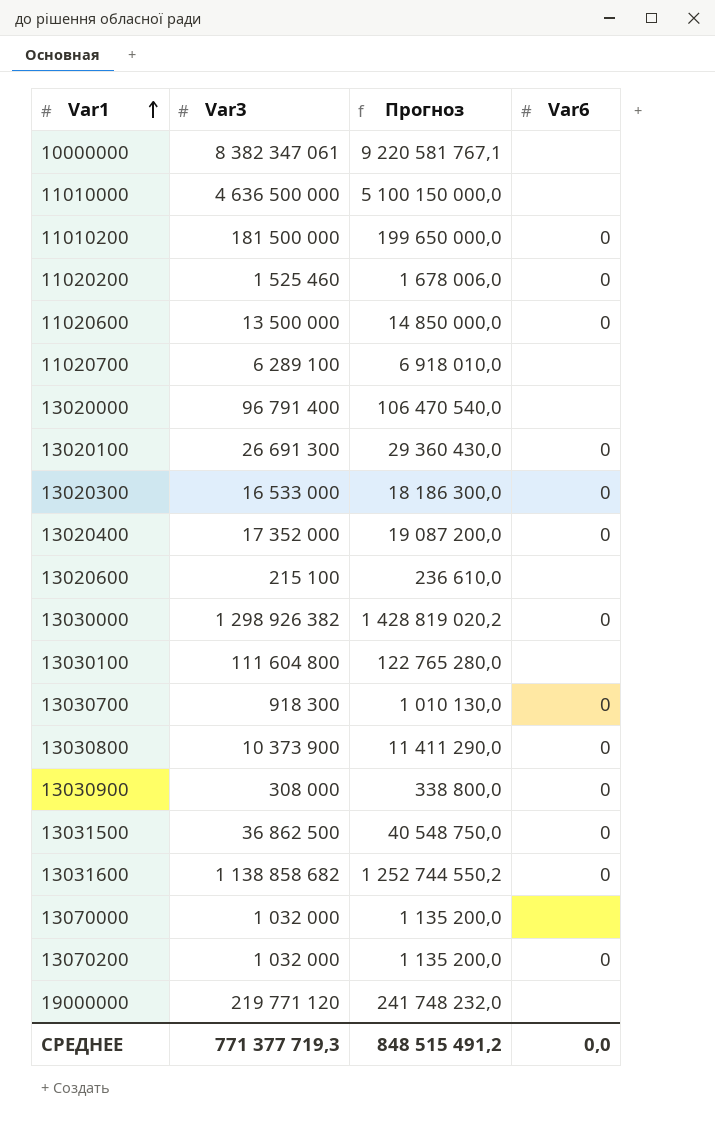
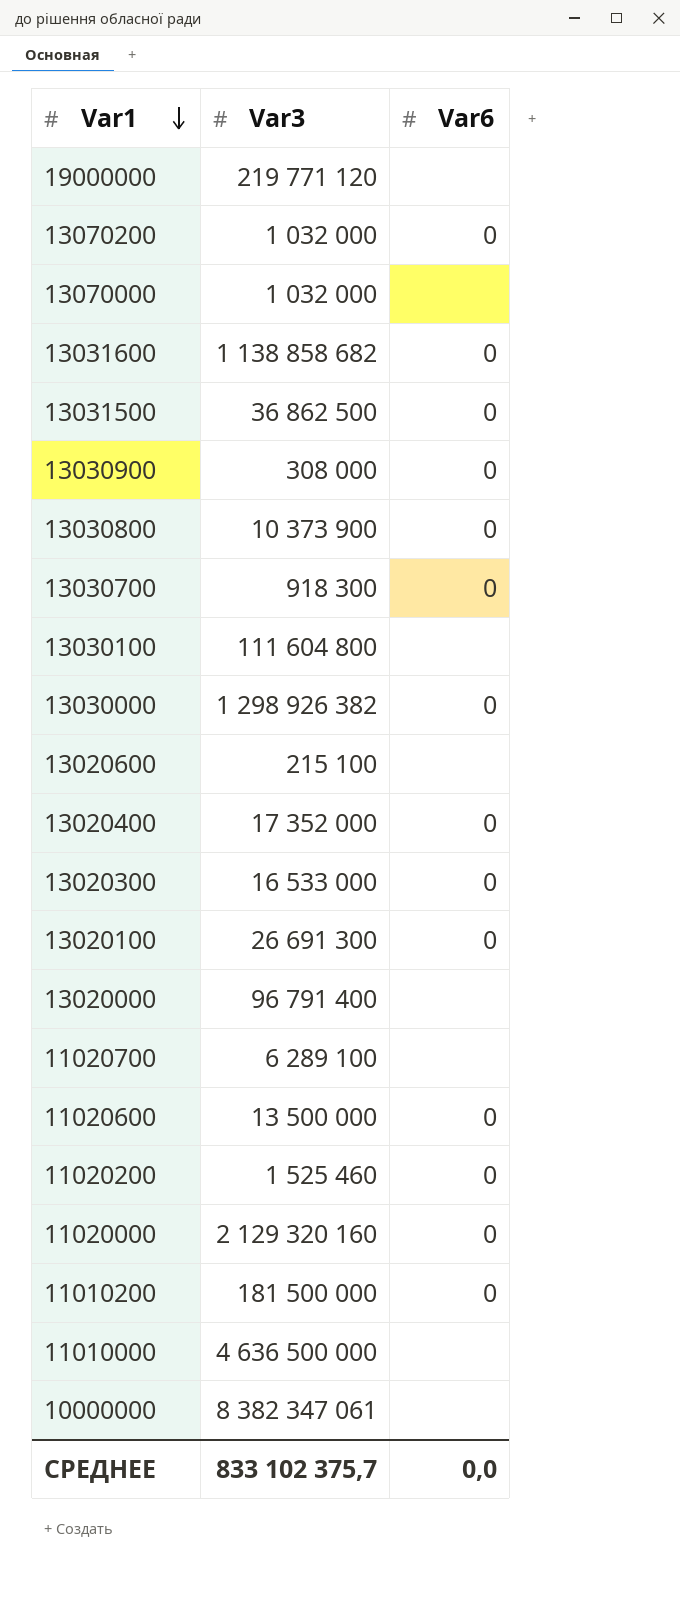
row order: Var1 ascending -> Var1 descending
column Прогноз | formula: [Var3] * 1,1 -> none
row 11020000: none -> 2 129 320 160 | 0
СРЕДНЕЕ | Var3: 771 377 719,3 -> 833 102 375,7

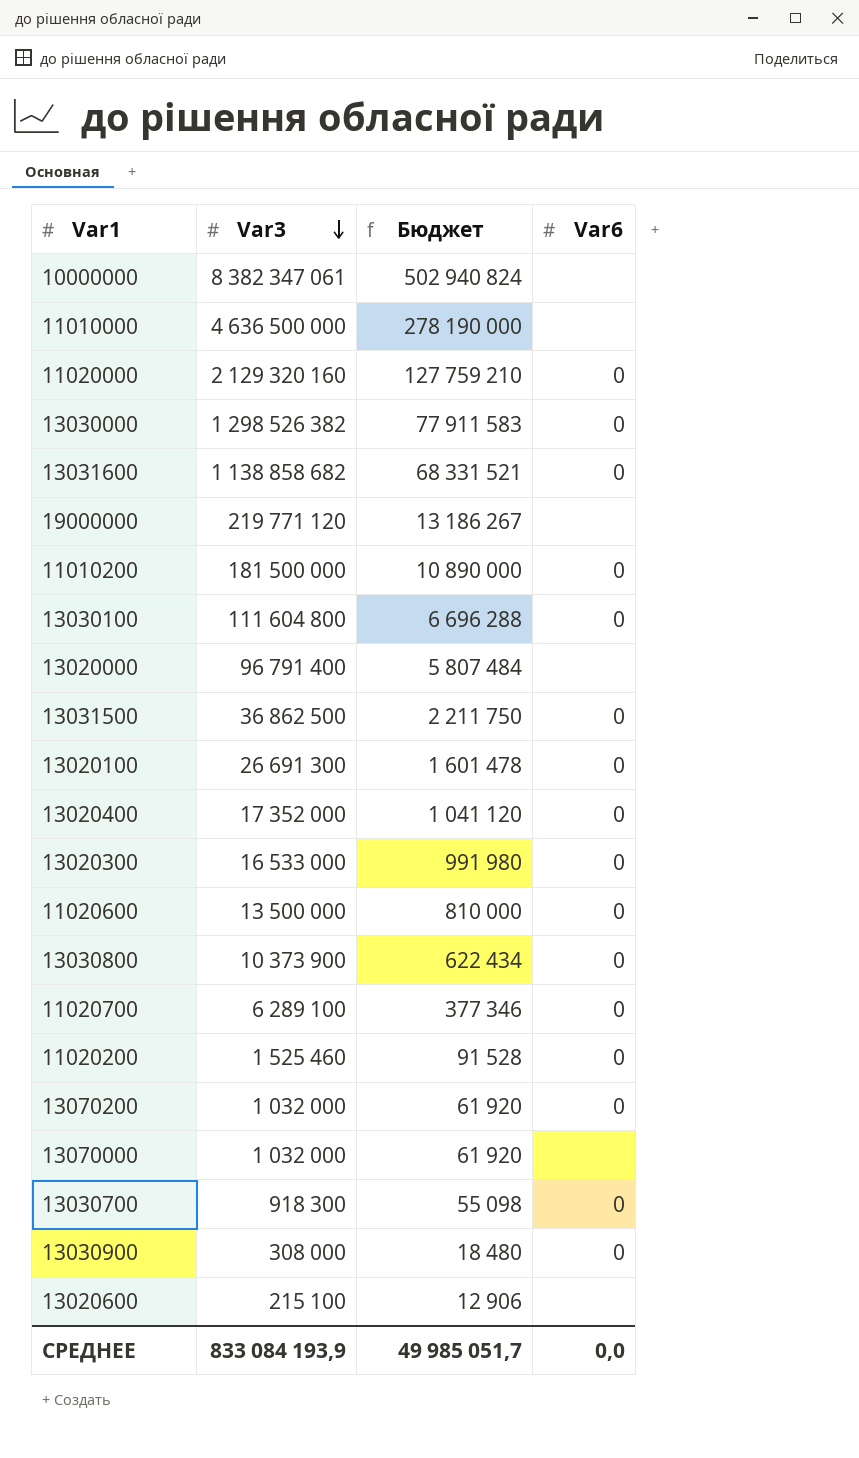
row order: Var1 descending -> Var3 descending
column Бюджет | formula: none -> [Var3] * 0,06
13030000 | Var3: 1 298 926 382 -> 1 298 526 382
13030100 | Var6: none -> 0
11020700 | Var6: none -> 0
СРЕДНЕЕ | Var3: 833 102 375,7 -> 833 084 193,9

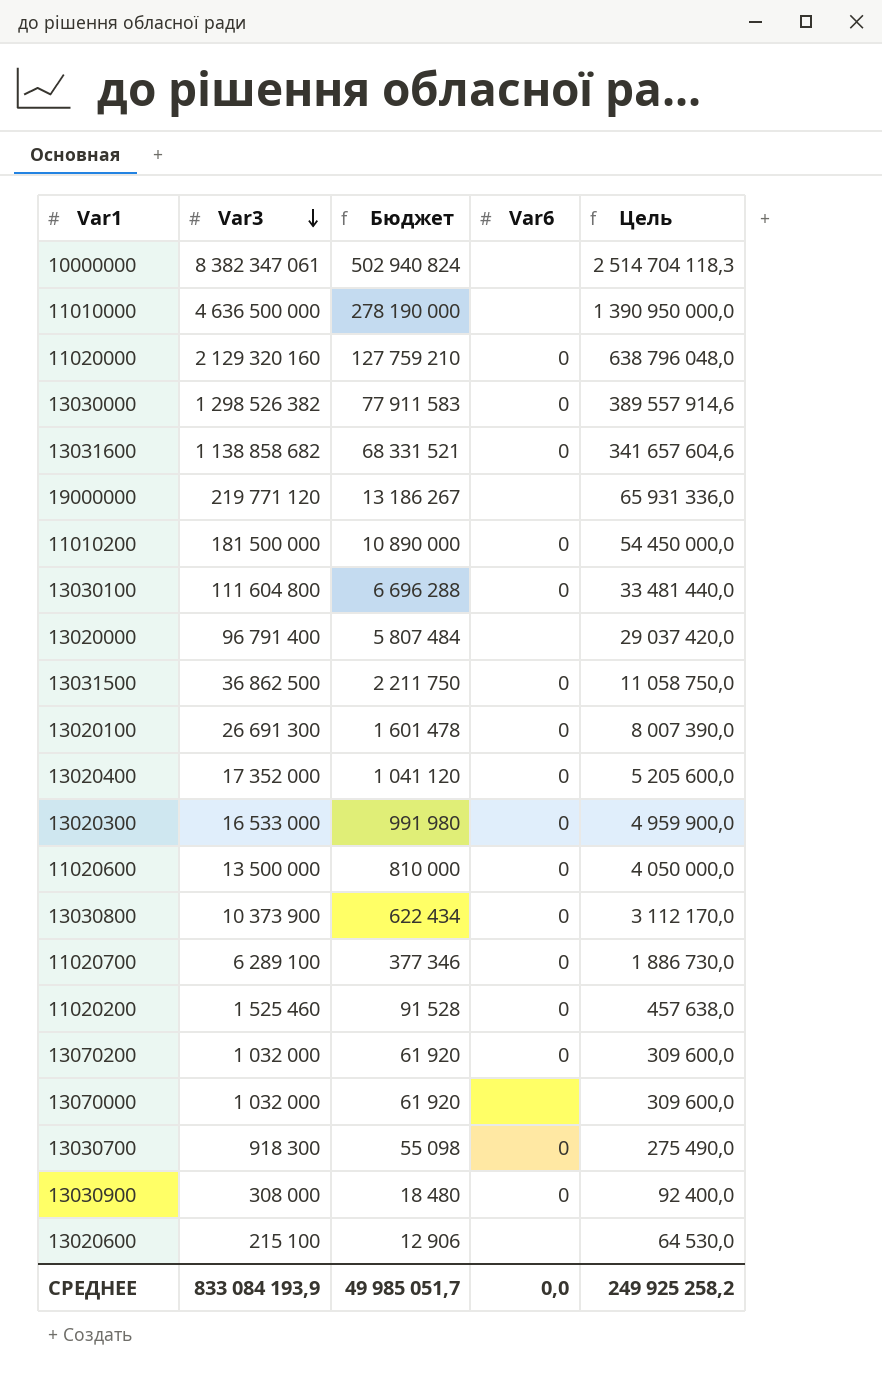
column Цель | formula: none -> [Var3] * 0,3

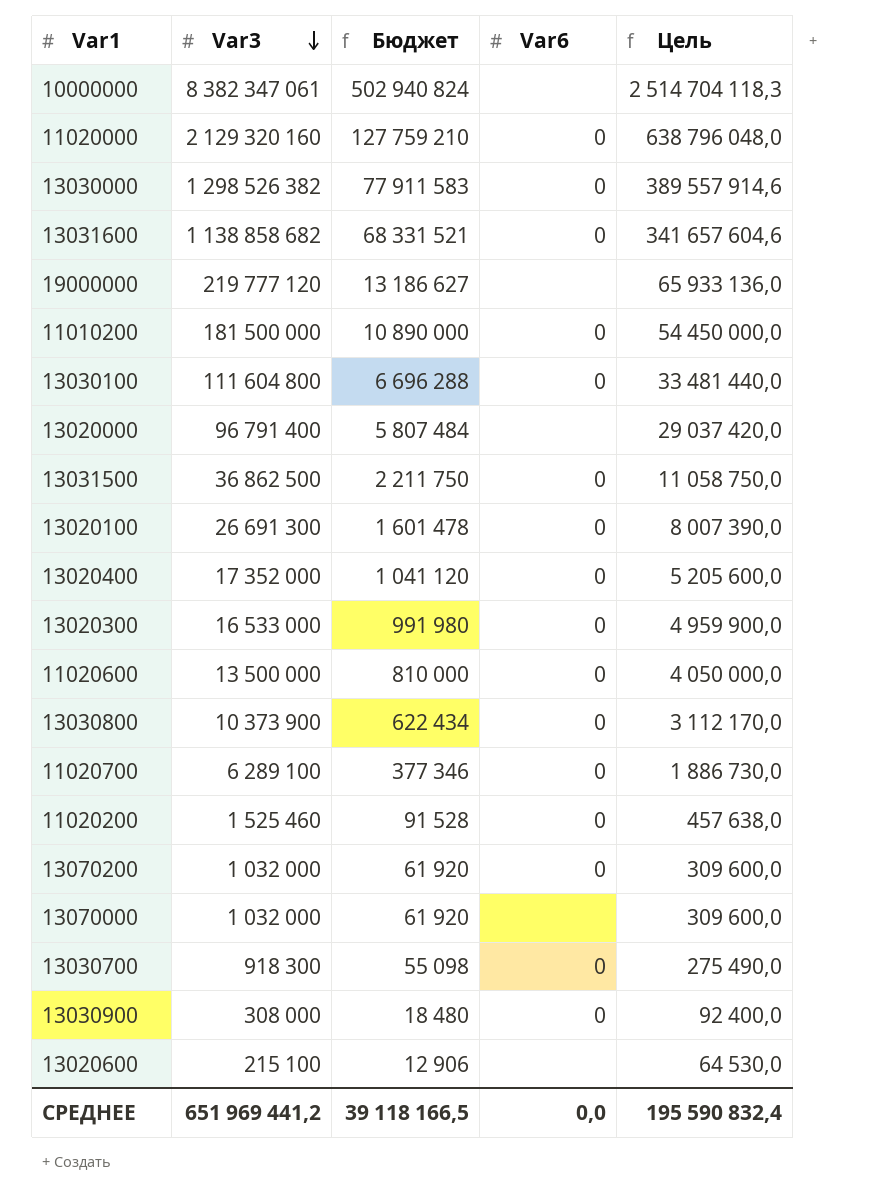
row 11010000: 4 636 500 000 | 278 190 000 | none | 1 390 950 000,0 -> none
19000000 | Var3: 219 771 120 -> 219 777 120
19000000 | Бюджет: 13 186 267 -> 13 186 627
19000000 | Цель: 65 931 336,0 -> 65 933 136,0
СРЕДНЕЕ | Var3: 833 084 193,9 -> 651 969 441,2
СРЕДНЕЕ | Бюджет: 49 985 051,7 -> 39 118 166,5
СРЕДНЕЕ | Цель: 249 925 258,2 -> 195 590 832,4

